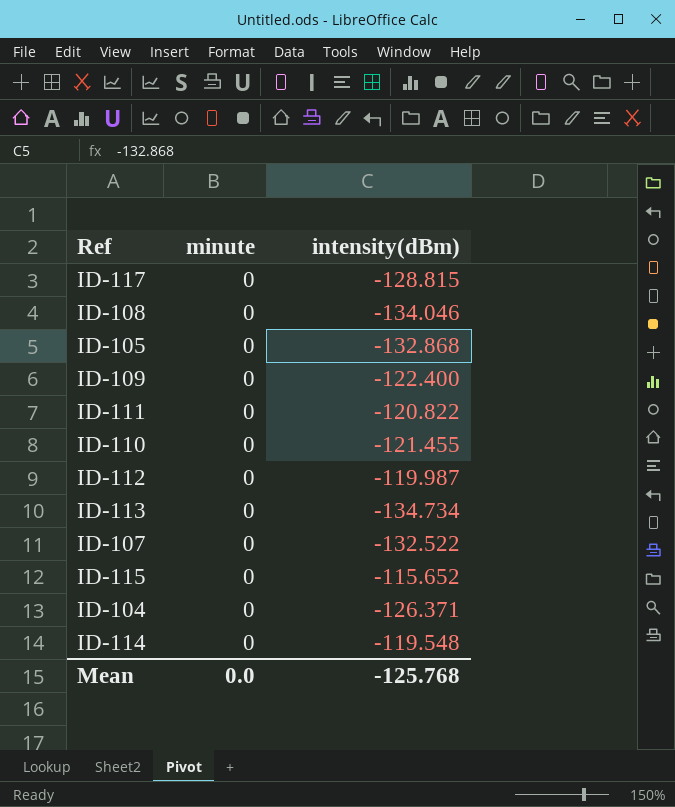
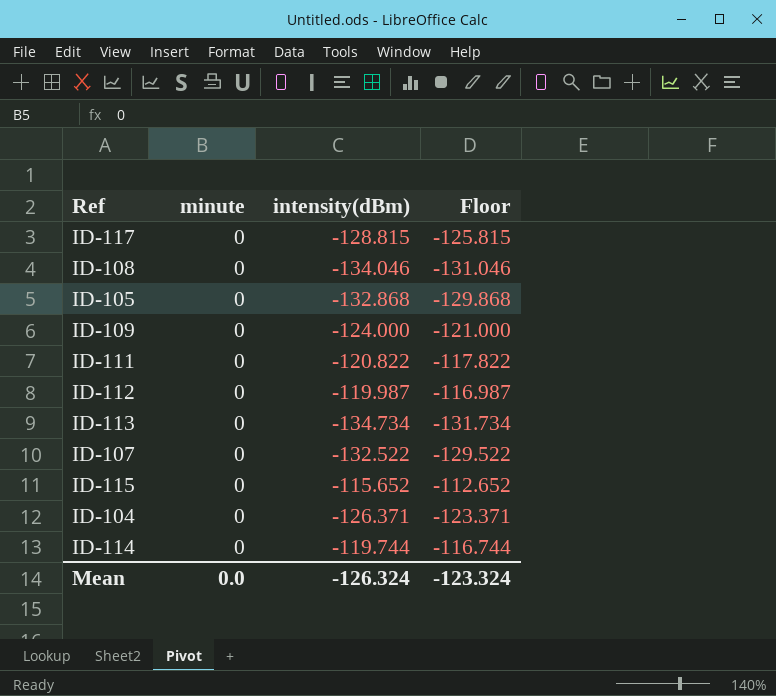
column Floor | formula: none -> [intensity(dBm)] + 3
row ID-110: 0 | -121.455 -> none
ID-109 | intensity(dBm): -122.400 -> -124.000
ID-114 | intensity(dBm): -119.548 -> -119.744
Mean | intensity(dBm): -125.768 -> -126.324

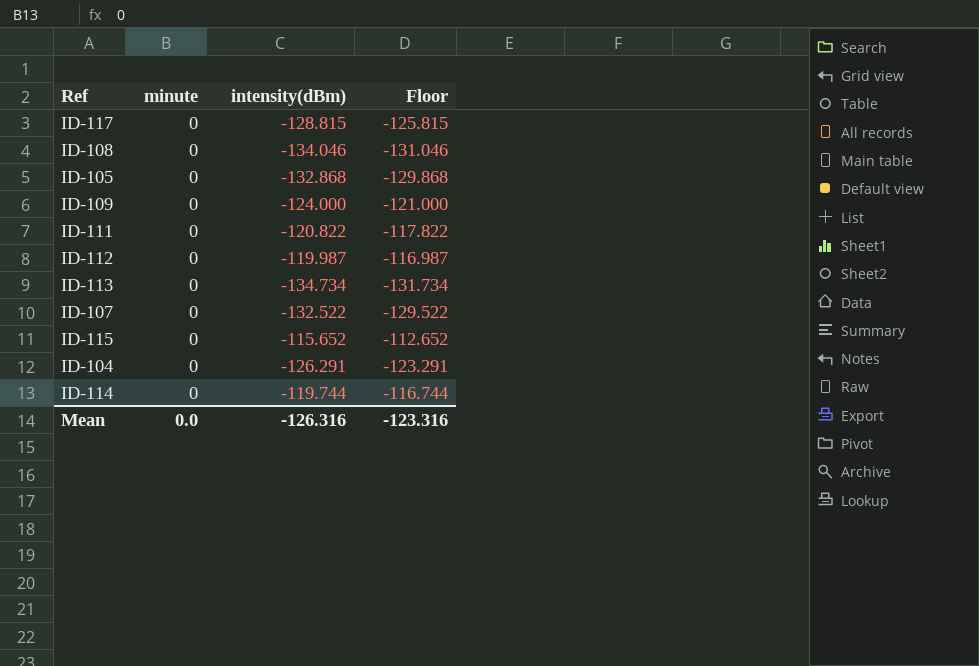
ID-104 | intensity(dBm): -126.371 -> -126.291
ID-104 | Floor: -123.371 -> -123.291
Mean | intensity(dBm): -126.324 -> -126.316
Mean | Floor: -123.324 -> -123.316

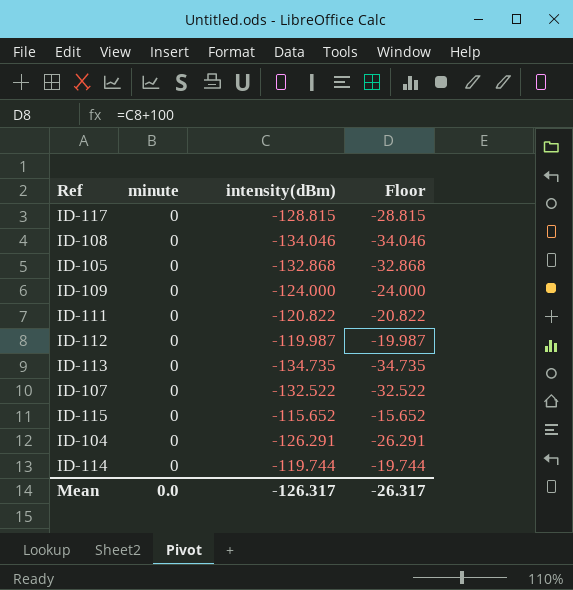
column Floor | formula: [intensity(dBm)] + 3 -> [intensity(dBm)] + 100
ID-113 | intensity(dBm): -134.734 -> -134.735
Mean | intensity(dBm): -126.316 -> -126.317
Mean | Floor: -123.316 -> -26.317

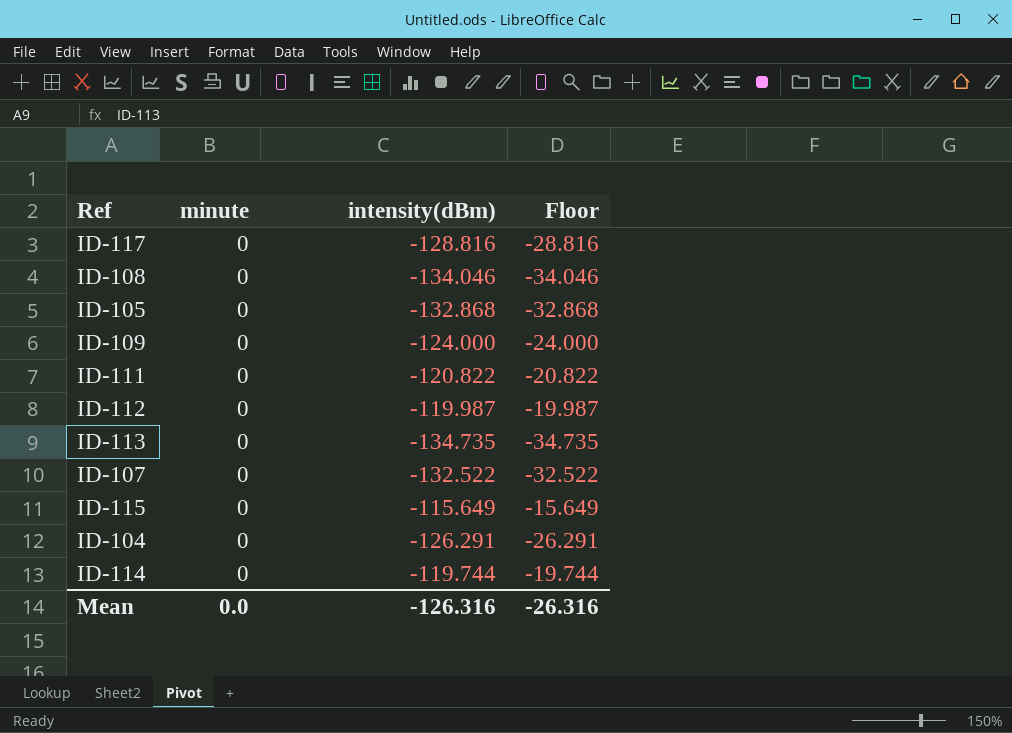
ID-117 | intensity(dBm): -128.815 -> -128.816
ID-117 | Floor: -28.815 -> -28.816
ID-115 | intensity(dBm): -115.652 -> -115.649
ID-115 | Floor: -15.652 -> -15.649
Mean | intensity(dBm): -126.317 -> -126.316
Mean | Floor: -26.317 -> -26.316

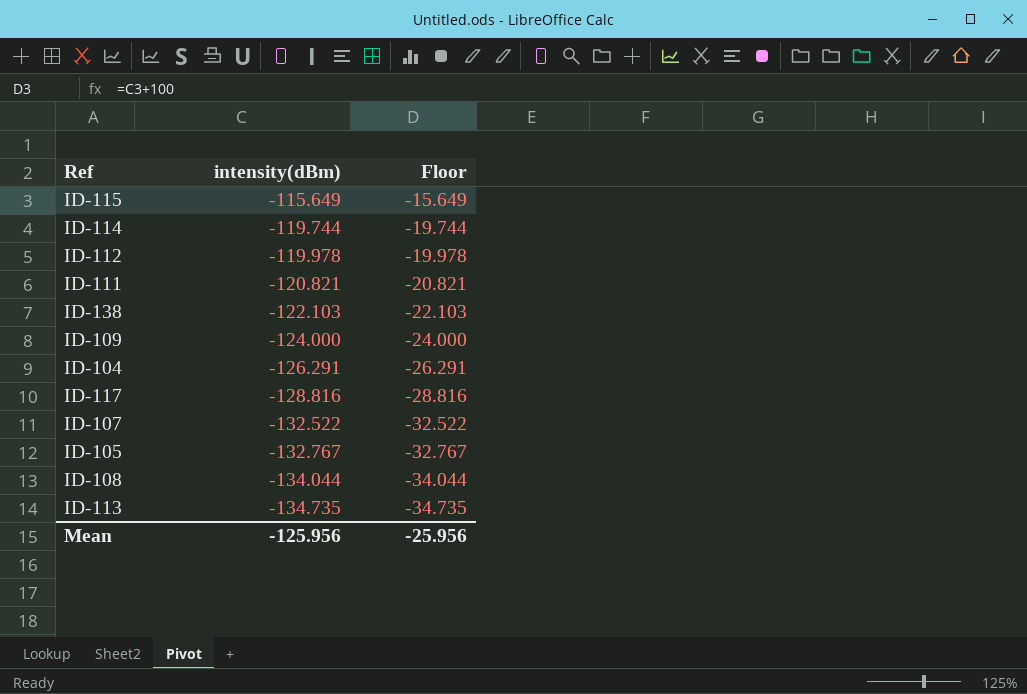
row order: none -> intensity(dBm) descending
column minute | position: 2 -> none
ID-112 | intensity(dBm): -119.987 -> -119.978
ID-112 | Floor: -19.987 -> -19.978
ID-111 | intensity(dBm): -120.822 -> -120.821
ID-111 | Floor: -20.822 -> -20.821
row ID-138: none -> -122.103 | -22.103
ID-105 | intensity(dBm): -132.868 -> -132.767
ID-105 | Floor: -32.868 -> -32.767
ID-108 | intensity(dBm): -134.046 -> -134.044
ID-108 | Floor: -34.046 -> -34.044
Mean | intensity(dBm): -126.316 -> -125.956
Mean | Floor: -26.316 -> -25.956

